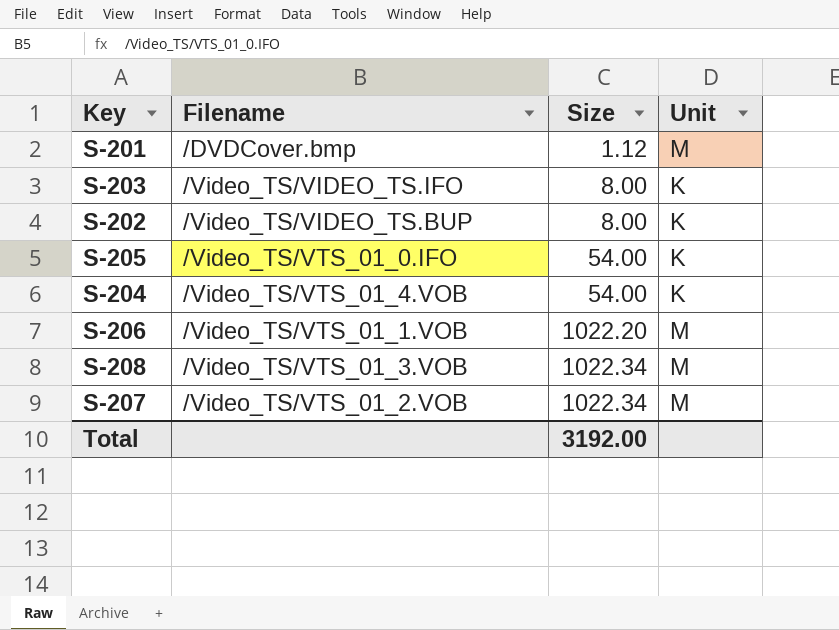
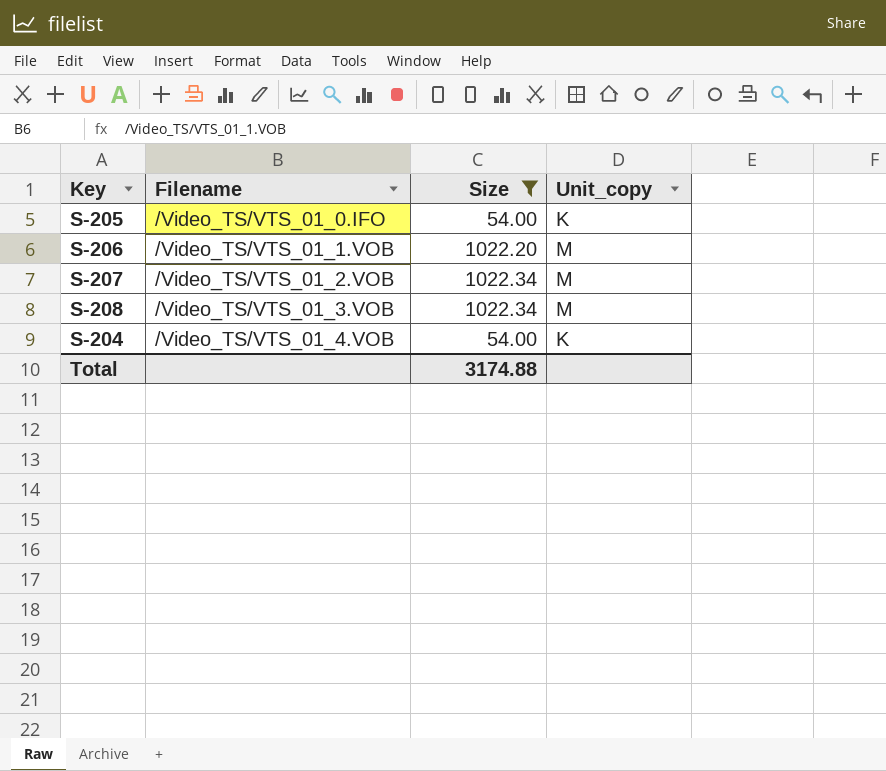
filter: none -> Size >= 54.00
row order: Size ascending -> Filename ascending
column name: Unit -> Unit_copy
Total | Size: 3192.00 -> 3174.88

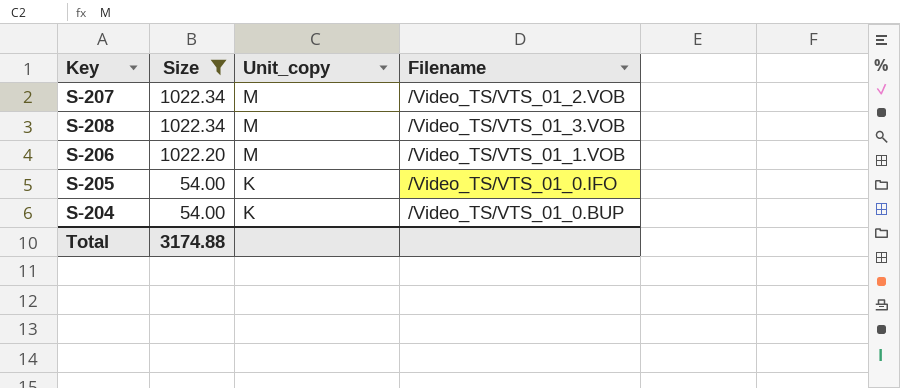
row order: Filename ascending -> Size descending
column Filename | position: 2 -> 4
S-204 | Filename: /Video_TS/VTS_01_4.VOB -> /Video_TS/VTS_01_0.BUP

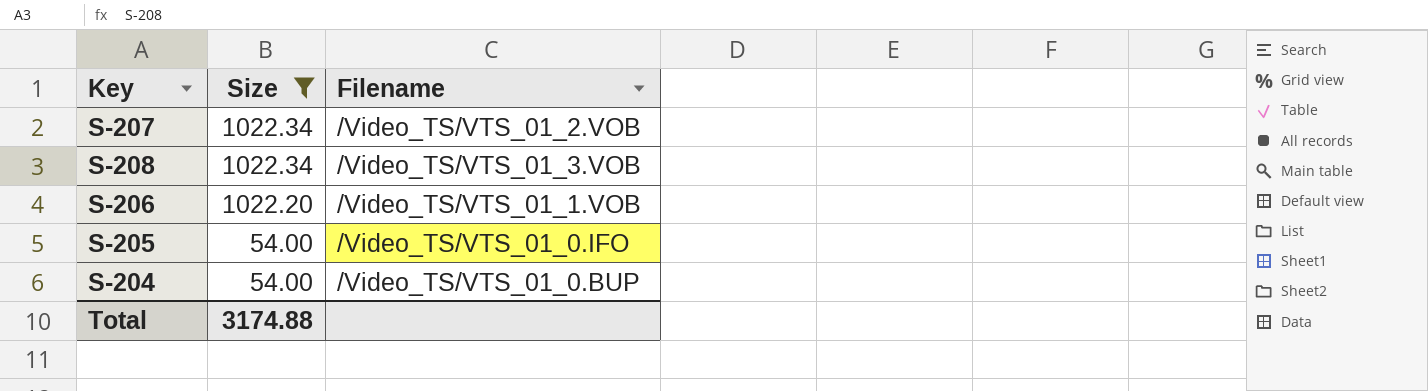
column Unit_copy | position: 3 -> none

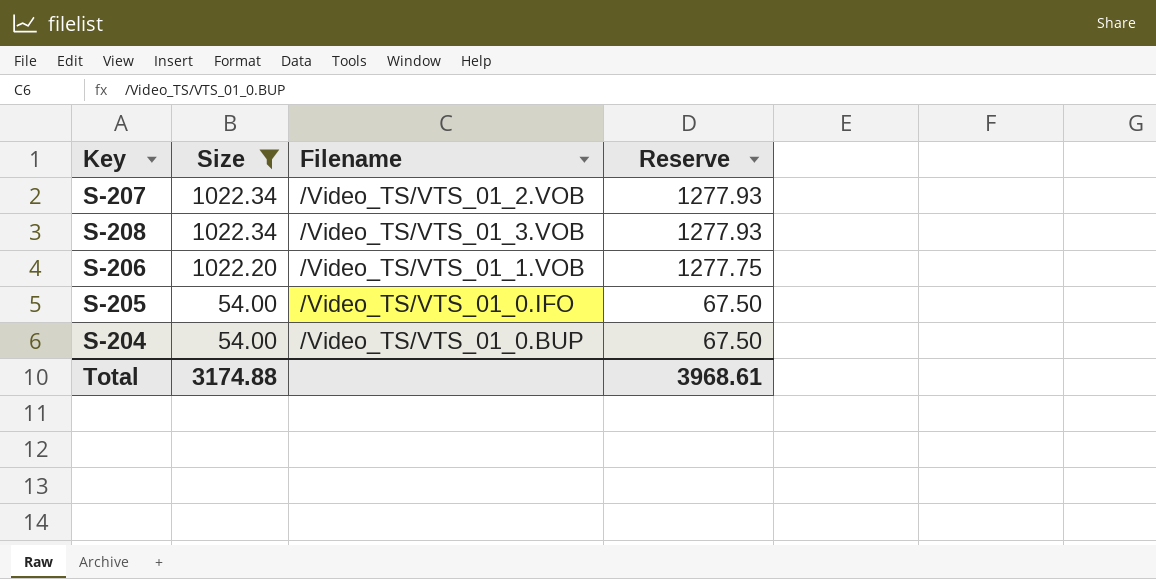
column Reserve | formula: none -> [Size] * 1.25

